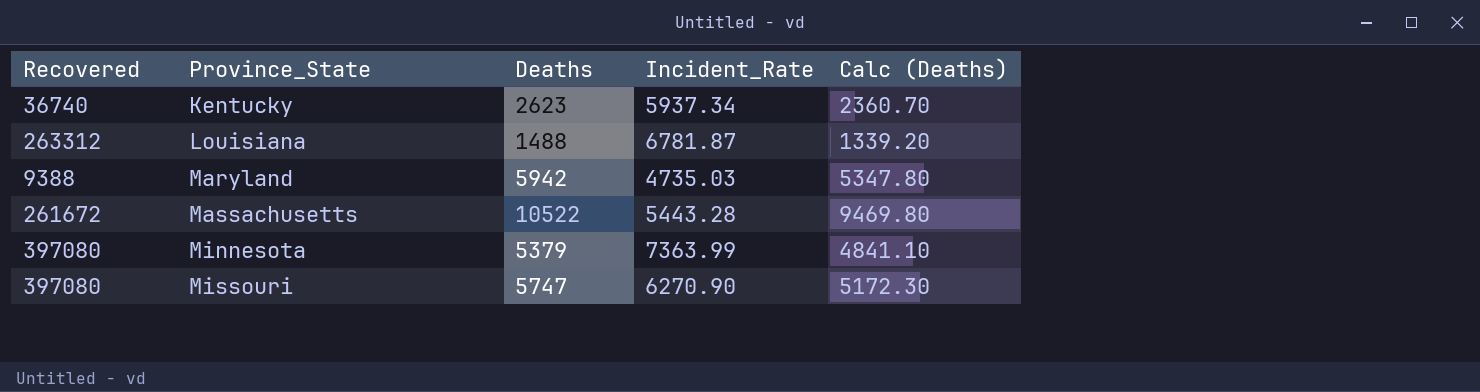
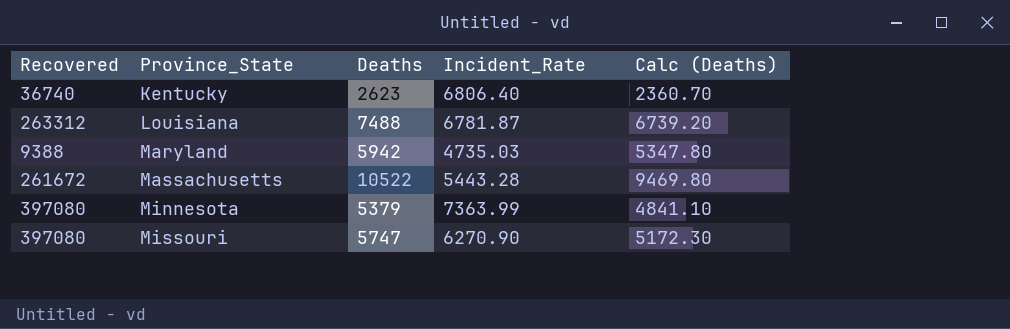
Kentucky | Incident_Rate: 5937.34 -> 6806.40
Louisiana | Deaths: 1488 -> 7488
Louisiana | Calc (Deaths): 1339.20 -> 6739.20

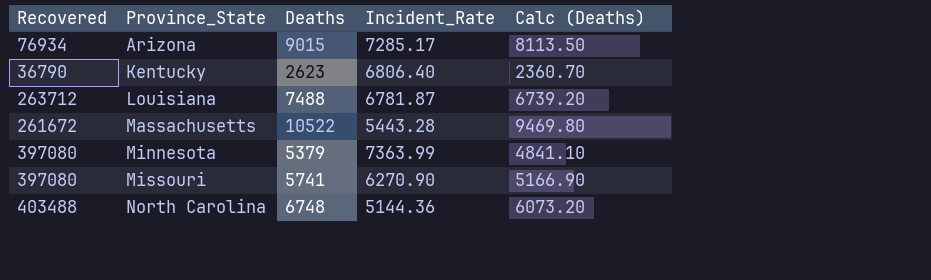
row Maryland: 9388 | 5942 | 4735.03 | 5347.80 -> none
row Arizona: none -> 76934 | 9015 | 7285.17 | 8113.50
Kentucky | Recovered: 36740 -> 36790
Louisiana | Recovered: 263312 -> 263712
Missouri | Deaths: 5747 -> 5741
Missouri | Calc (Deaths): 5172.30 -> 5166.90
row North Carolina: none -> 403488 | 6748 | 5144.36 | 6073.20

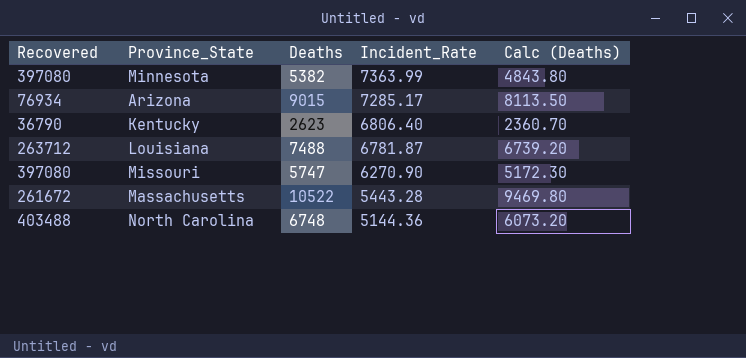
row order: Province_State ascending -> Incident_Rate descending
Minnesota | Deaths: 5379 -> 5382
Minnesota | Calc (Deaths): 4841.10 -> 4843.80
Missouri | Deaths: 5741 -> 5747
Missouri | Calc (Deaths): 5166.90 -> 5172.30

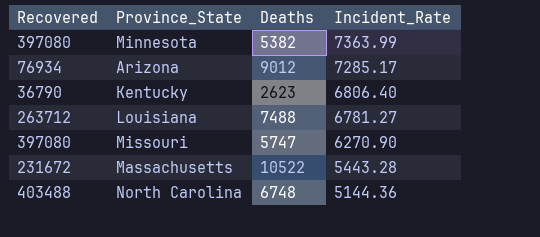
column Calc (Deaths) | formula: [Deaths] * 0.9 -> none
Arizona | Deaths: 9015 -> 9012
Louisiana | Incident_Rate: 6781.87 -> 6781.27
Massachusetts | Recovered: 261672 -> 231672

